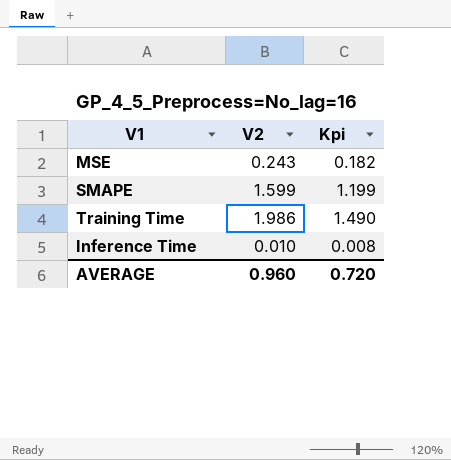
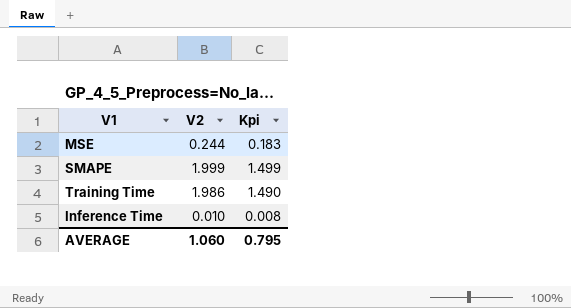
MSE | V2: 0.243 -> 0.244
MSE | Kpi: 0.182 -> 0.183
SMAPE | V2: 1.599 -> 1.999
SMAPE | Kpi: 1.199 -> 1.499
AVERAGE | V2: 0.960 -> 1.060
AVERAGE | Kpi: 0.720 -> 0.795

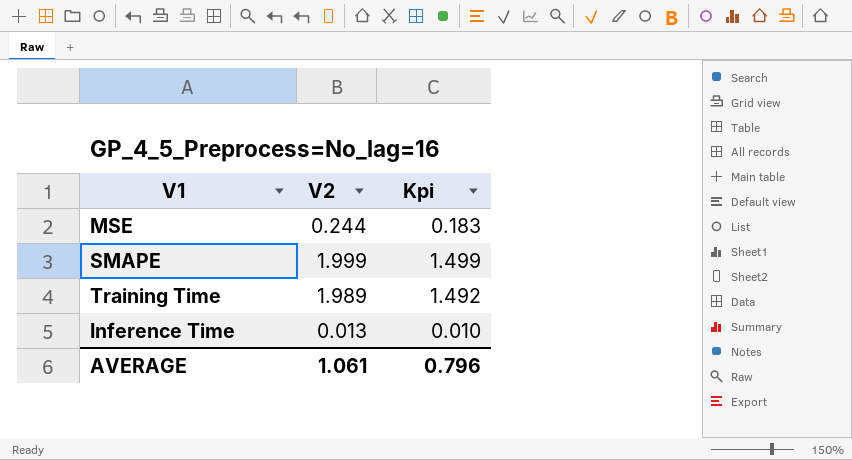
Training Time | V2: 1.986 -> 1.989
Training Time | Kpi: 1.490 -> 1.492
Inference Time | V2: 0.010 -> 0.013
Inference Time | Kpi: 0.008 -> 0.010
AVERAGE | V2: 1.060 -> 1.061
AVERAGE | Kpi: 0.795 -> 0.796

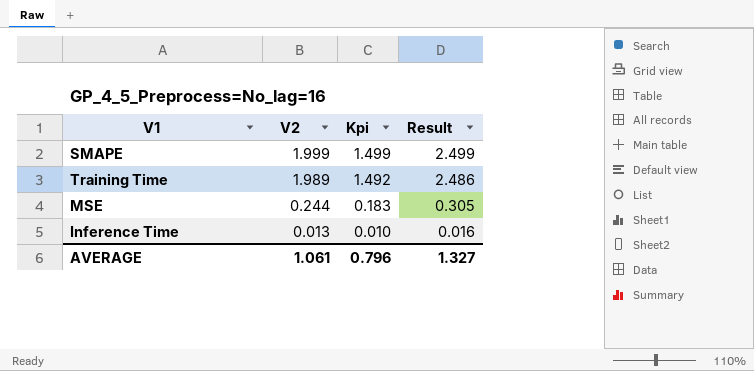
row order: none -> V2 descending
column Result | formula: none -> [V2] * 1.25

